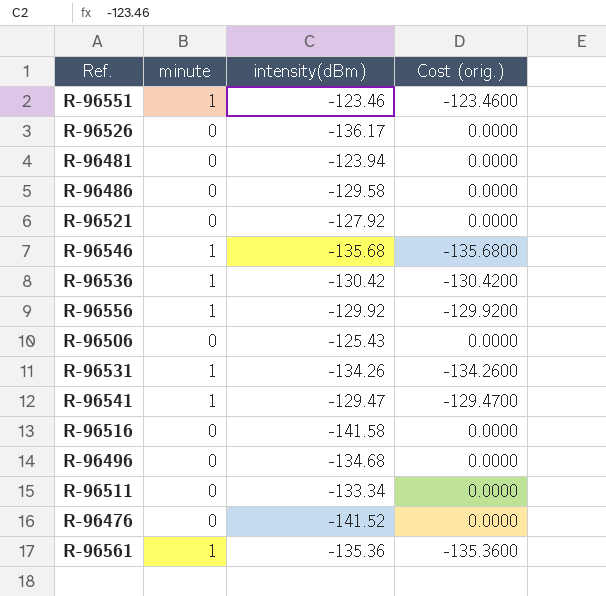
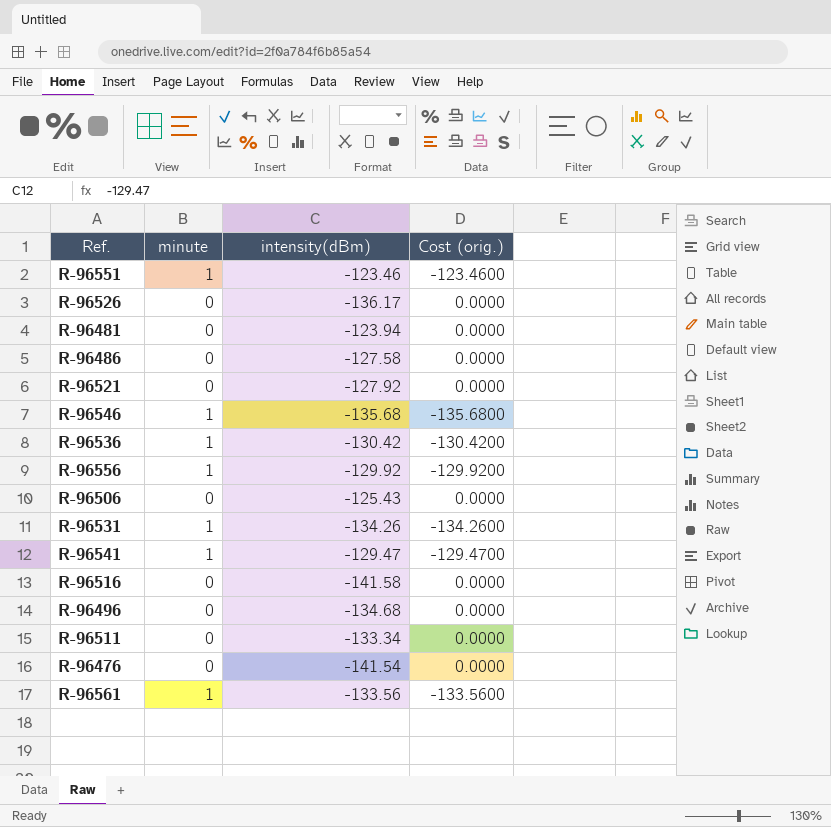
R-96486 | intensity(dBm): -129.58 -> -127.58
R-96476 | intensity(dBm): -141.52 -> -141.54
R-96561 | intensity(dBm): -135.36 -> -133.56
R-96561 | Cost (orig.): -135.3600 -> -133.5600

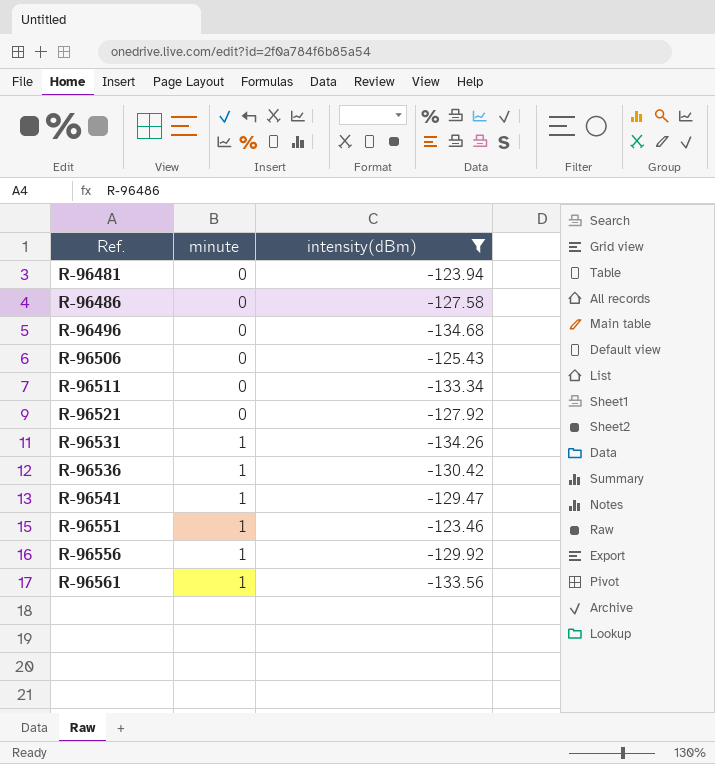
filter: none -> intensity(dBm) >= -134.68
row order: none -> Ref. ascending
column Cost (orig.) | formula: [minute] * [intensity(dBm)] -> none

